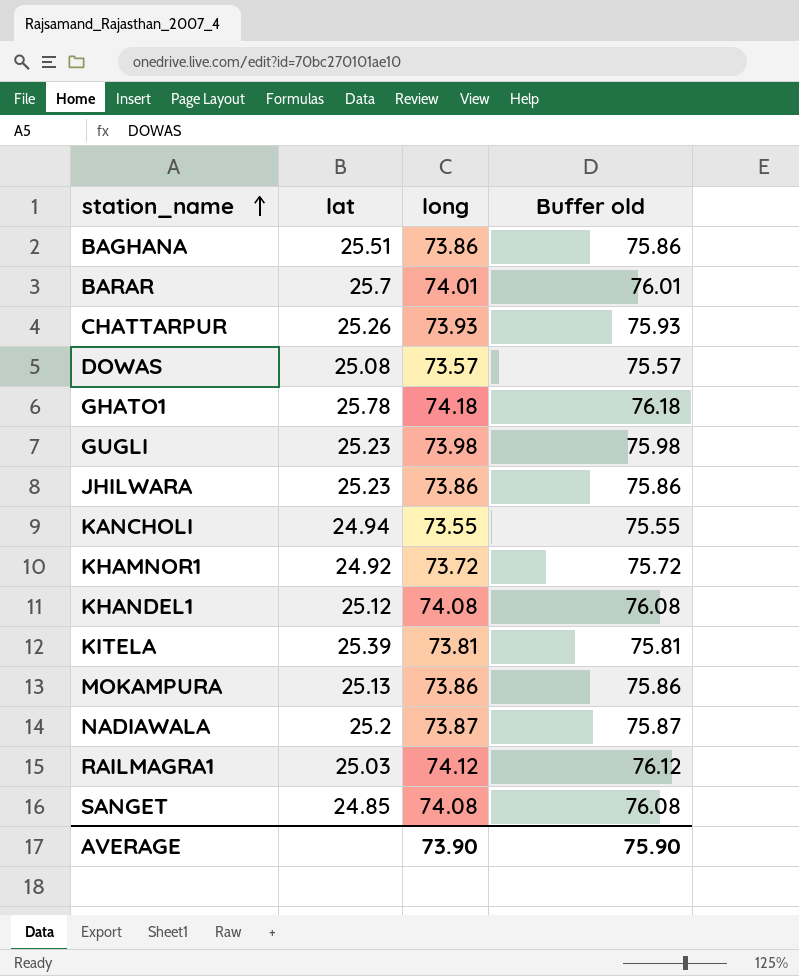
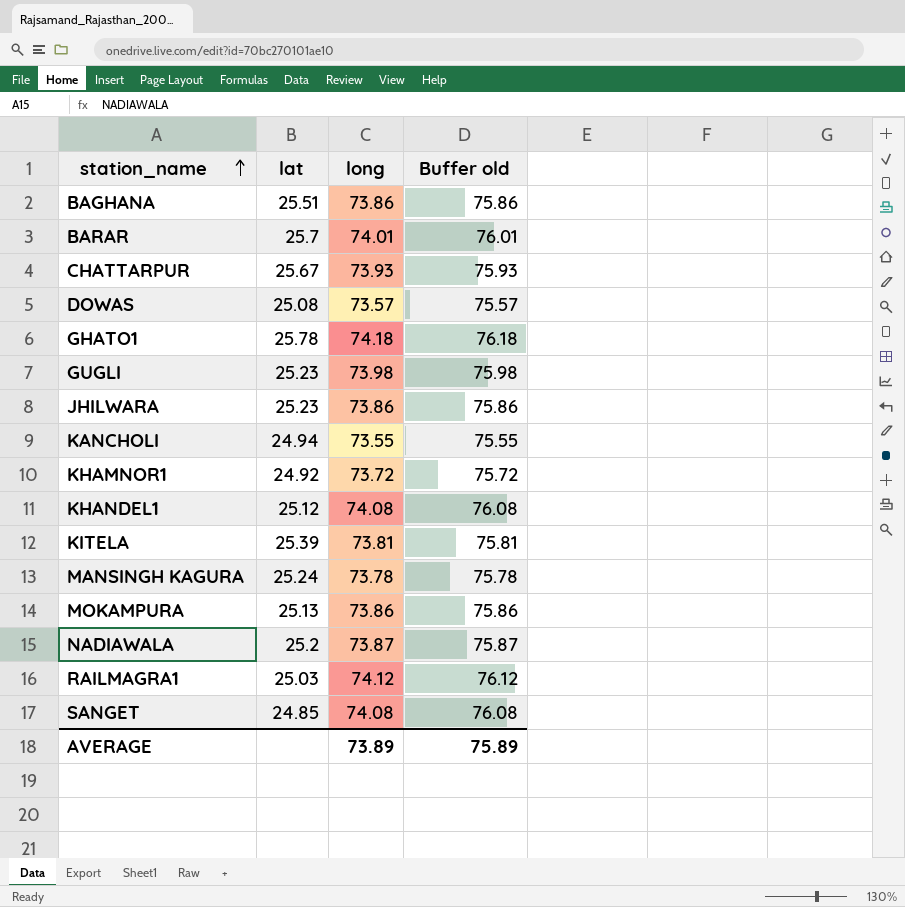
CHATTARPUR | lat: 25.26 -> 25.67
row MANSINGH KAGURA: none -> 25.24 | 73.78 | 75.78
AVERAGE | long: 73.90 -> 73.89
AVERAGE | Buffer old: 75.90 -> 75.89

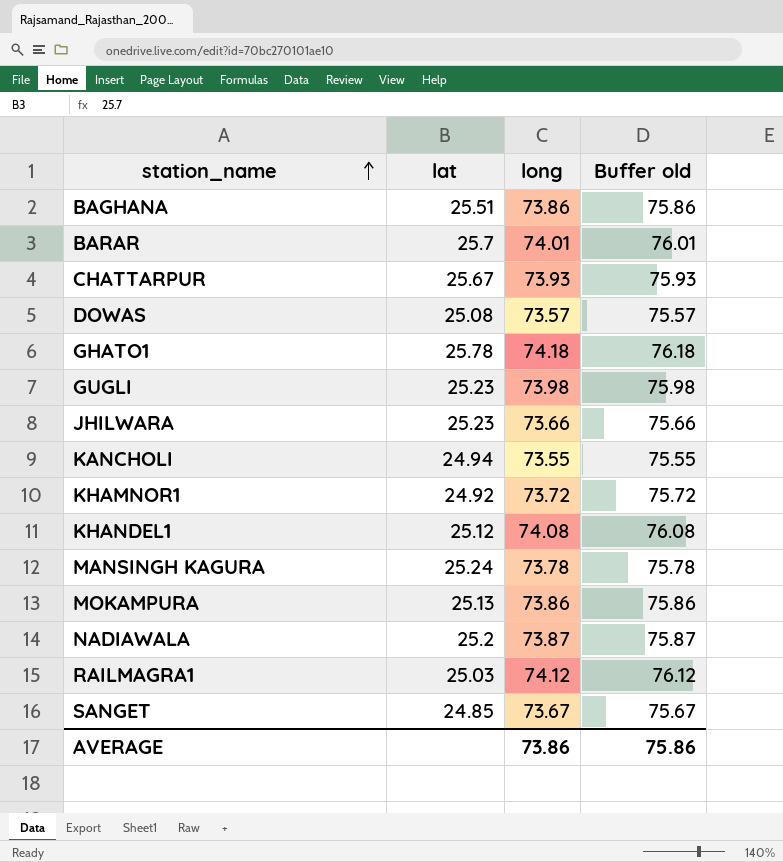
row KITELA: 25.39 | 73.81 | 75.81 -> none
JHILWARA | long: 73.86 -> 73.66
JHILWARA | Buffer old: 75.86 -> 75.66
SANGET | long: 74.08 -> 73.67
SANGET | Buffer old: 76.08 -> 75.67
AVERAGE | long: 73.89 -> 73.86
AVERAGE | Buffer old: 75.89 -> 75.86

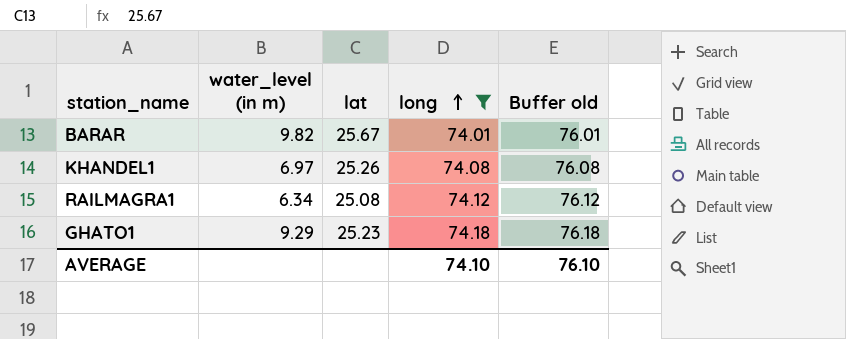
filter: none -> long >= 74.01
row order: station_name ascending -> long ascending
column water_level (in m) | position: none -> 2
BARAR | lat: 25.7 -> 25.67
KHANDEL1 | lat: 25.12 -> 25.26
RAILMAGRA1 | lat: 25.03 -> 25.08
GHATO1 | lat: 25.78 -> 25.23
AVERAGE | long: 73.86 -> 74.10
AVERAGE | Buffer old: 75.86 -> 76.10

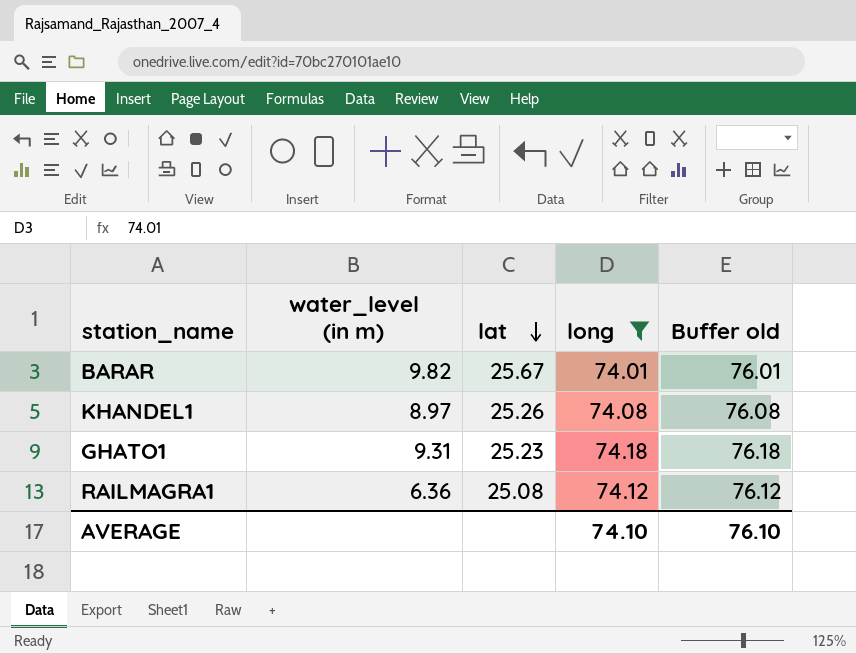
row order: long ascending -> lat descending
KHANDEL1 | water_level (in m): 6.97 -> 8.97
GHATO1 | water_level (in m): 9.29 -> 9.31
RAILMAGRA1 | water_level (in m): 6.34 -> 6.36

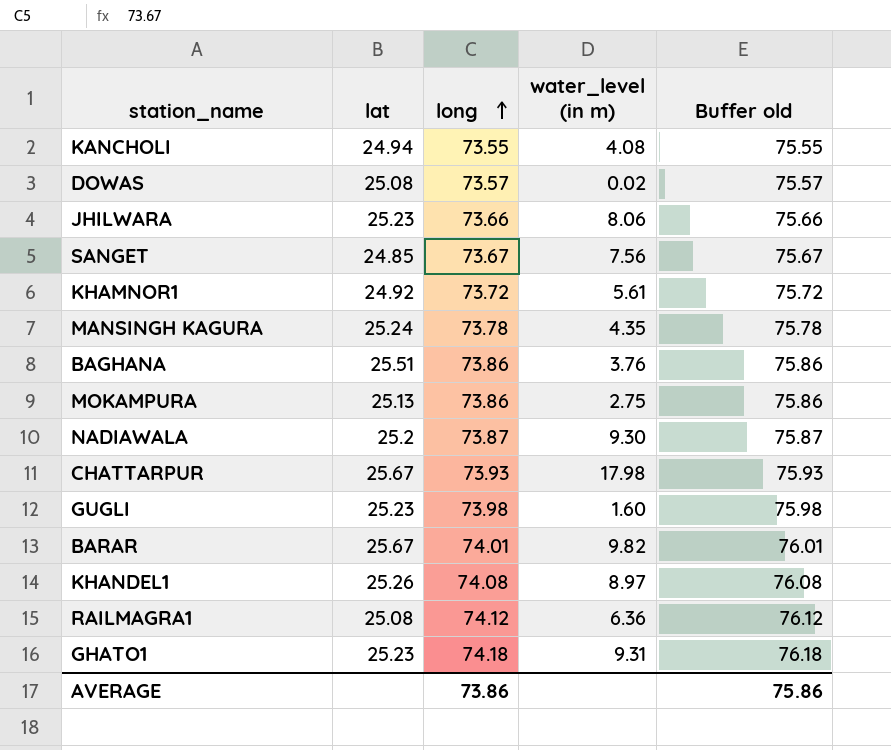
filter: long >= 74.01 -> none
row order: lat descending -> long ascending
column water_level (in m) | position: 2 -> 4
AVERAGE | long: 74.10 -> 73.86
AVERAGE | Buffer old: 76.10 -> 75.86

